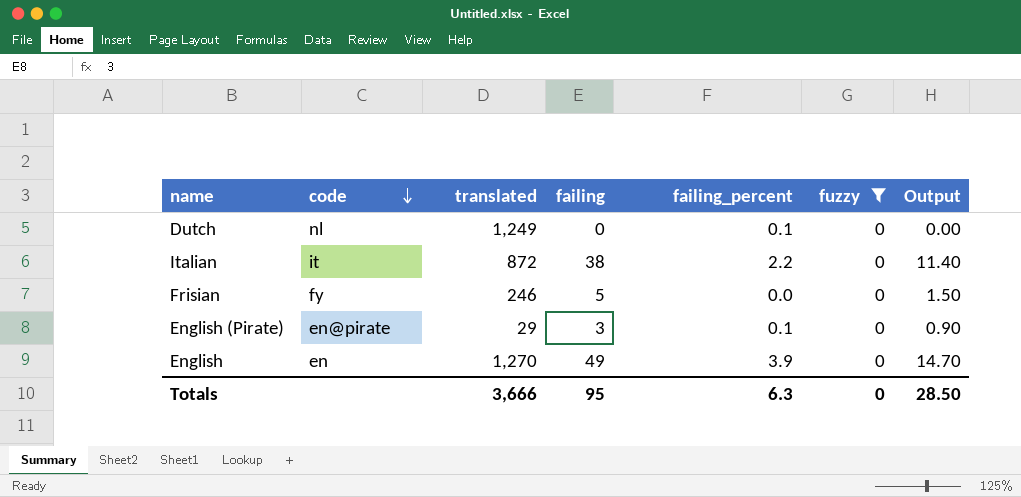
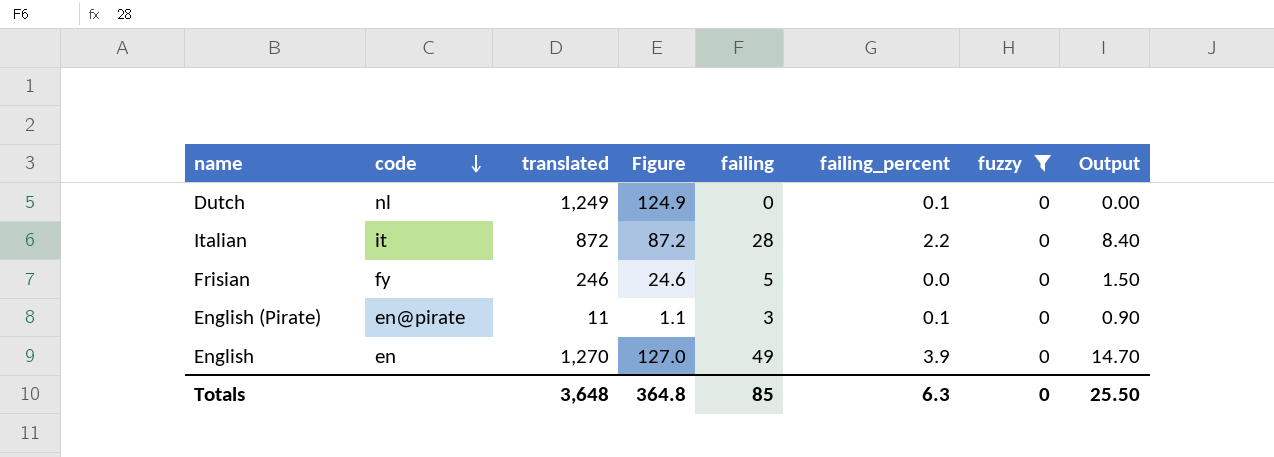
column Figure | formula: none -> [translated] * 0.1
Italian | failing: 38 -> 28
Italian | Output: 11.40 -> 8.40
English (Pirate) | translated: 29 -> 11
Totals | translated: 3,666 -> 3,648
Totals | failing: 95 -> 85
Totals | Output: 28.50 -> 25.50

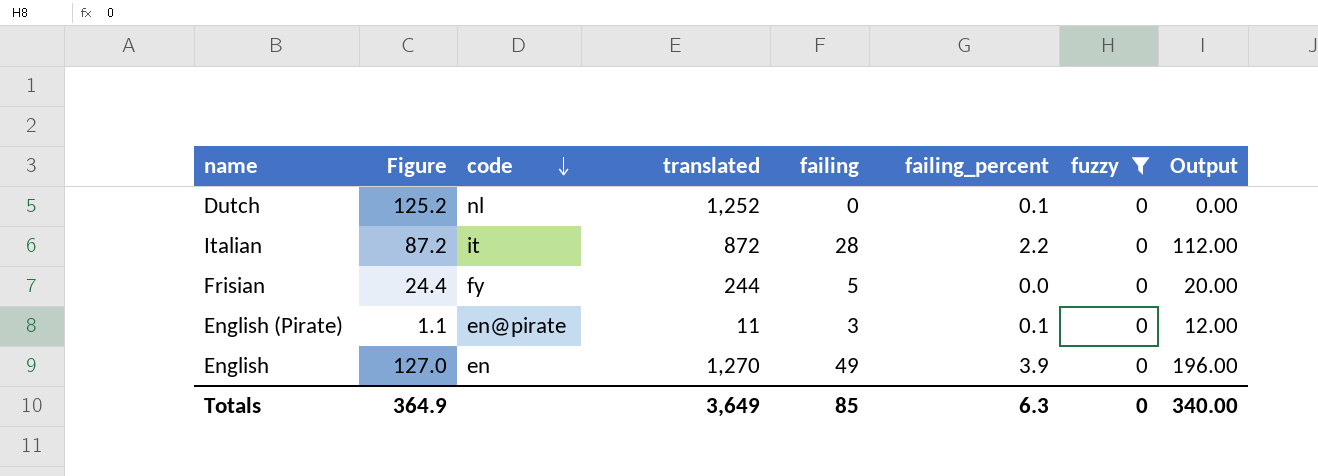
column Figure | position: 4 -> 2
column Output | formula: [failing] * 0.3 -> [failing] * 4
Dutch | Figure: 124.9 -> 125.2
Dutch | translated: 1,249 -> 1,252
Frisian | Figure: 24.6 -> 24.4
Frisian | translated: 246 -> 244
Totals | Figure: 364.8 -> 364.9
Totals | translated: 3,648 -> 3,649
Totals | Output: 25.50 -> 340.00

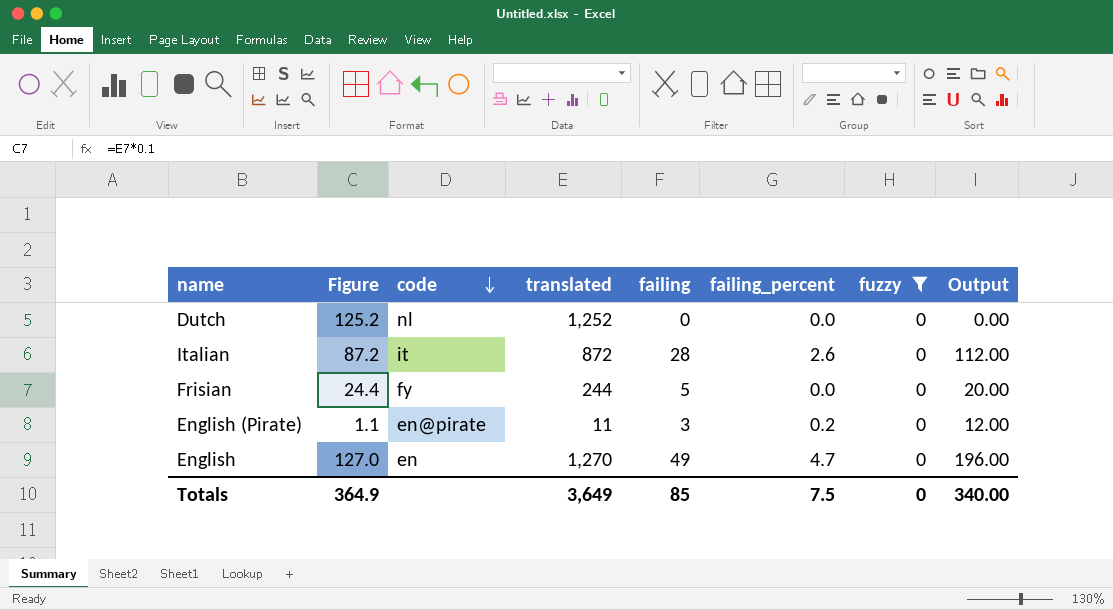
Dutch | failing_percent: 0.1 -> 0.0
Italian | failing_percent: 2.2 -> 2.6
English (Pirate) | failing_percent: 0.1 -> 0.2
English | failing_percent: 3.9 -> 4.7
Totals | failing_percent: 6.3 -> 7.5

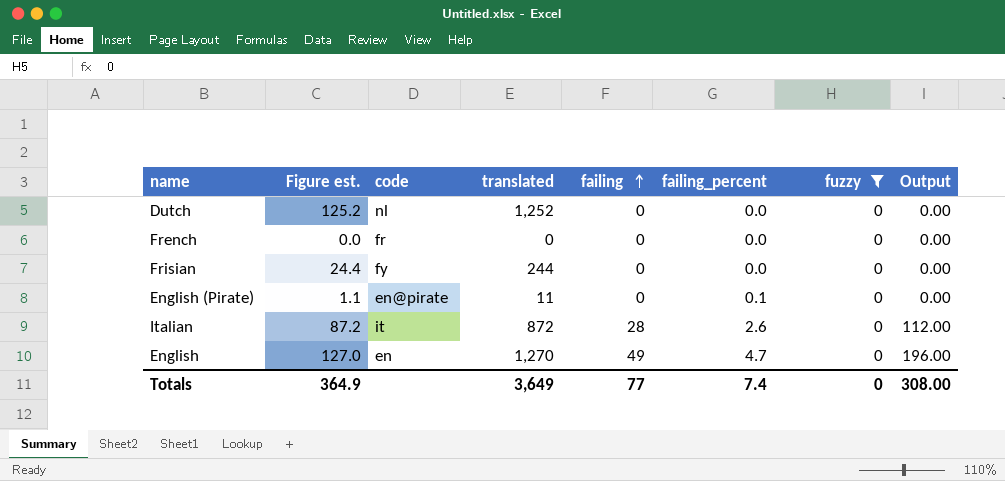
row order: code descending -> failing ascending
column name: Figure -> Figure est.
row French: none -> 0.0 | fr | 0 | 0 | 0.0 | 0 | 0.00
Frisian | failing: 5 -> 0
Frisian | Output: 20.00 -> 0.00
English (Pirate) | failing: 3 -> 0
English (Pirate) | failing_percent: 0.2 -> 0.1
English (Pirate) | Output: 12.00 -> 0.00
Totals | failing: 85 -> 77
Totals | failing_percent: 7.5 -> 7.4
Totals | Output: 340.00 -> 308.00

